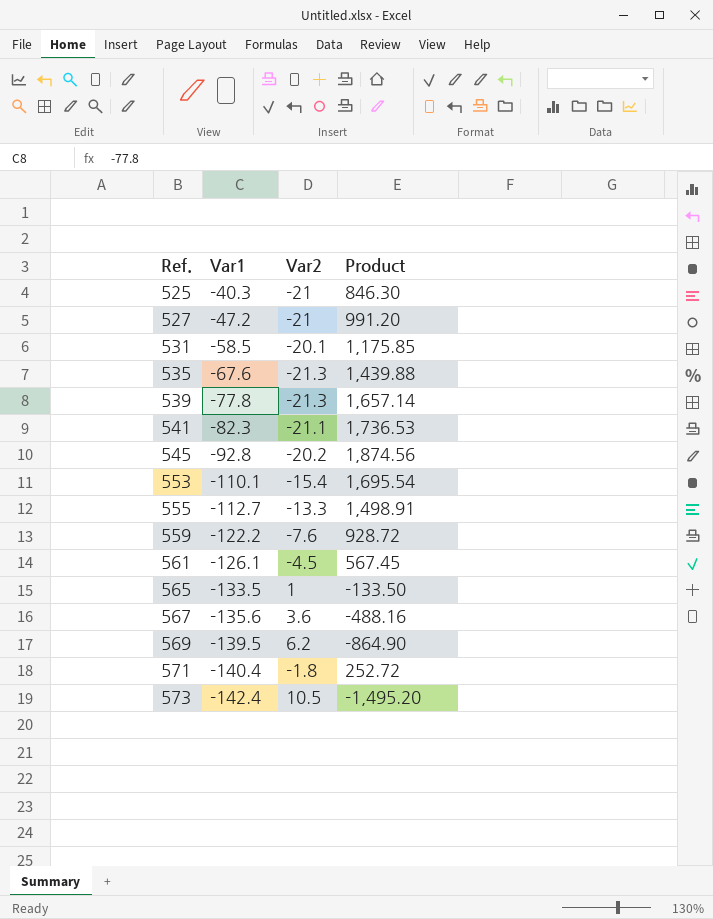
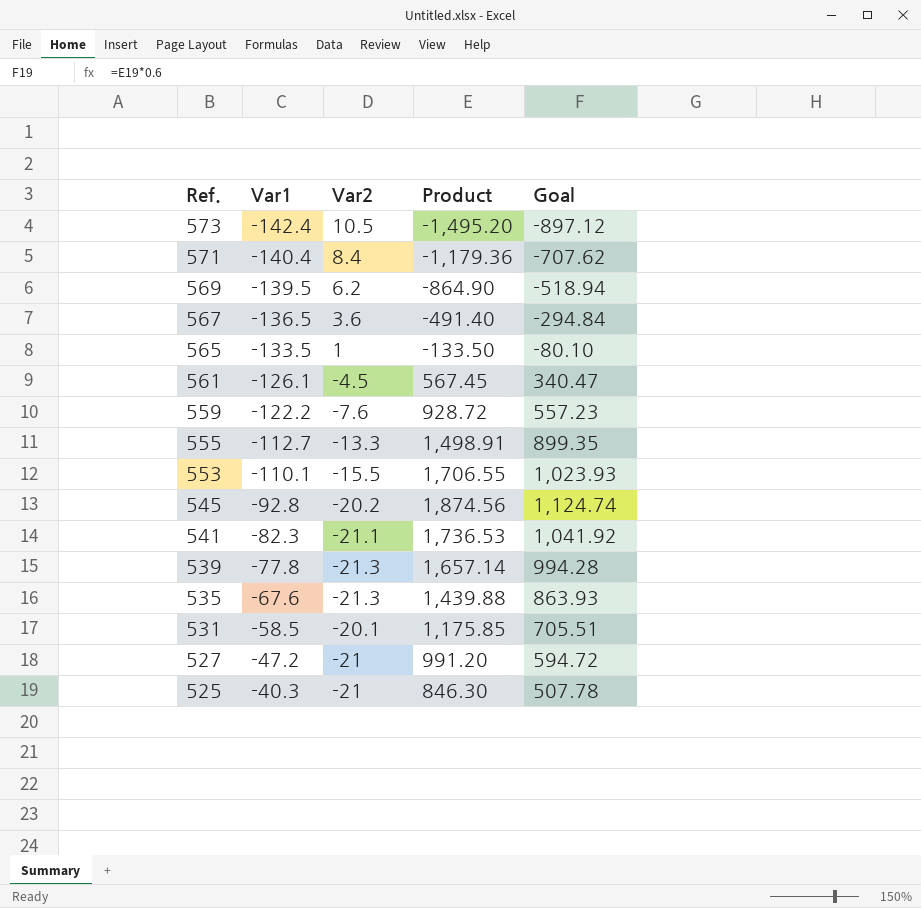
row order: Ref. ascending -> Ref. descending
column Goal | formula: none -> [Product] * 0.6
571 | Var2: -1.8 -> 8.4
571 | Product: 252.72 -> -1,179.36
567 | Var1: -135.6 -> -136.5
567 | Product: -488.16 -> -491.40
553 | Var2: -15.4 -> -15.5
553 | Product: 1,695.54 -> 1,706.55

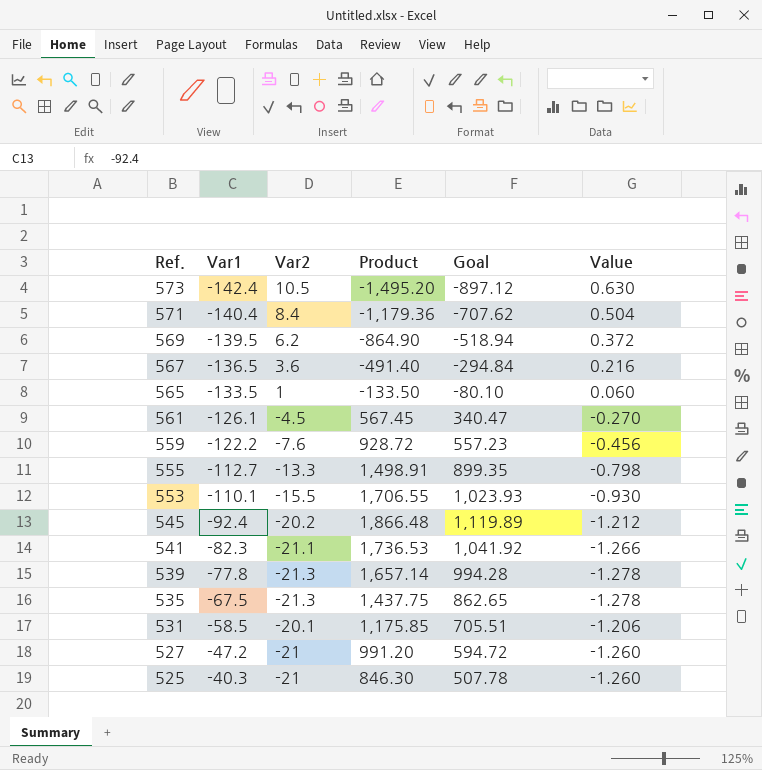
column Value | formula: none -> [Var2] * 0.06
545 | Var1: -92.8 -> -92.4
545 | Product: 1,874.56 -> 1,866.48
545 | Goal: 1,124.74 -> 1,119.89
535 | Var1: -67.6 -> -67.5
535 | Product: 1,439.88 -> 1,437.75
535 | Goal: 863.93 -> 862.65

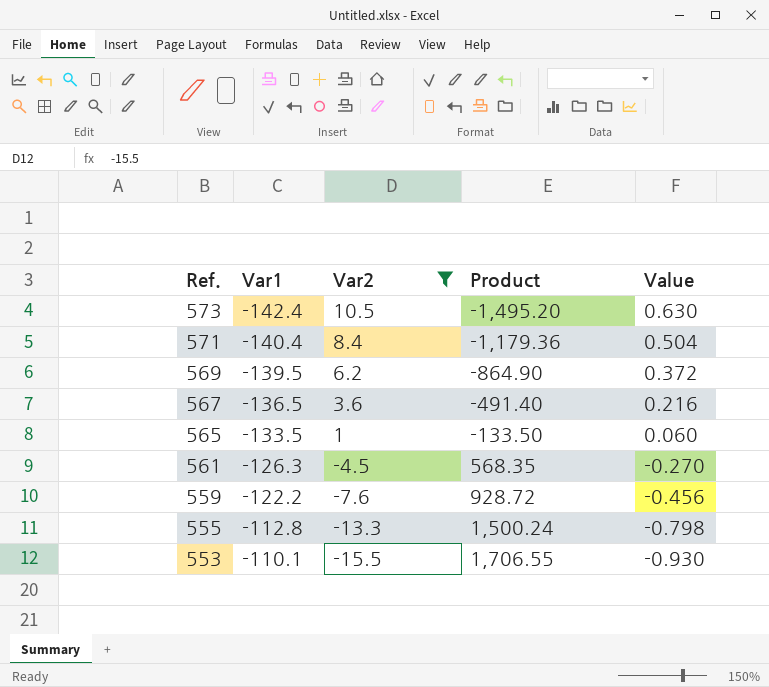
filter: none -> Var2 >= -15.5
column Goal | formula: [Product] * 0.6 -> none
561 | Var1: -126.1 -> -126.3
561 | Product: 567.45 -> 568.35
555 | Var1: -112.7 -> -112.8
555 | Product: 1,498.91 -> 1,500.24

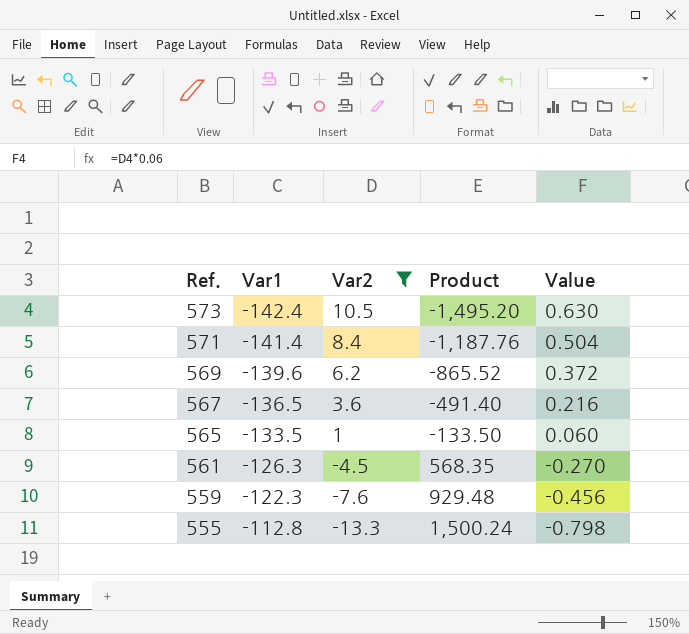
row 553: -110.1 | -15.5 | 1,706.55 | -0.930 -> none
571 | Var1: -140.4 -> -141.4
571 | Product: -1,179.36 -> -1,187.76
569 | Var1: -139.5 -> -139.6
569 | Product: -864.90 -> -865.52
559 | Var1: -122.2 -> -122.3
559 | Product: 928.72 -> 929.48

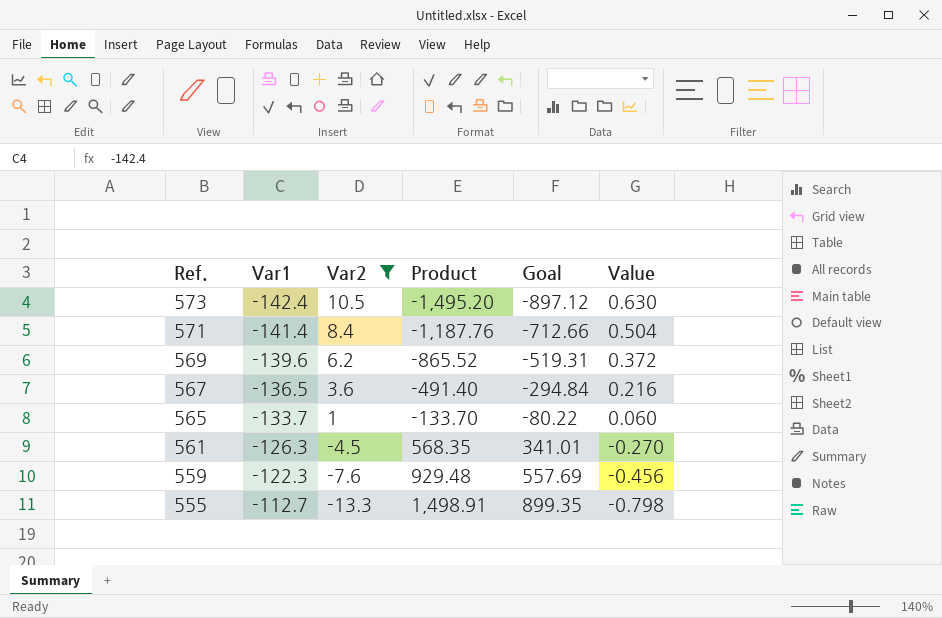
column Goal | formula: none -> [Product] * 0.6
565 | Var1: -133.5 -> -133.7
565 | Product: -133.50 -> -133.70
555 | Var1: -112.8 -> -112.7
555 | Product: 1,500.24 -> 1,498.91

